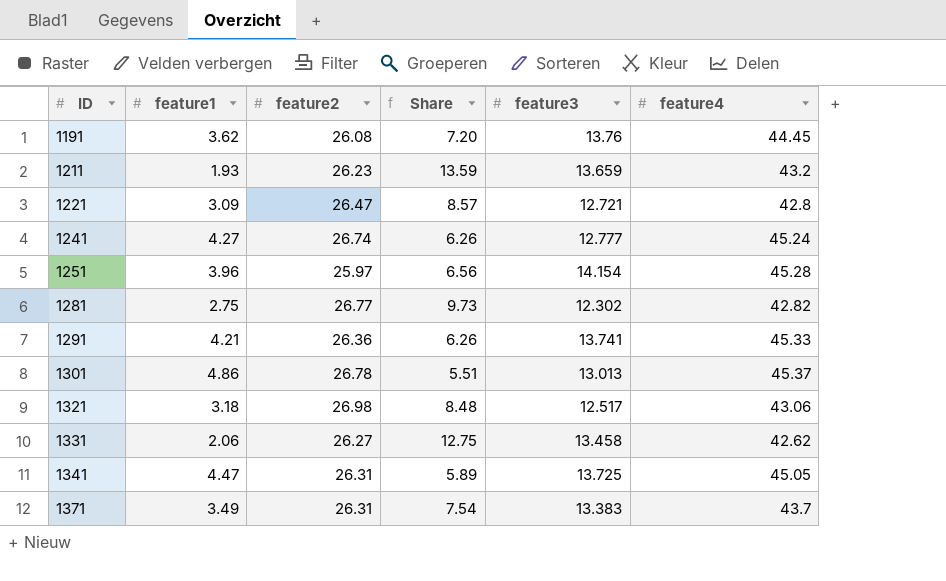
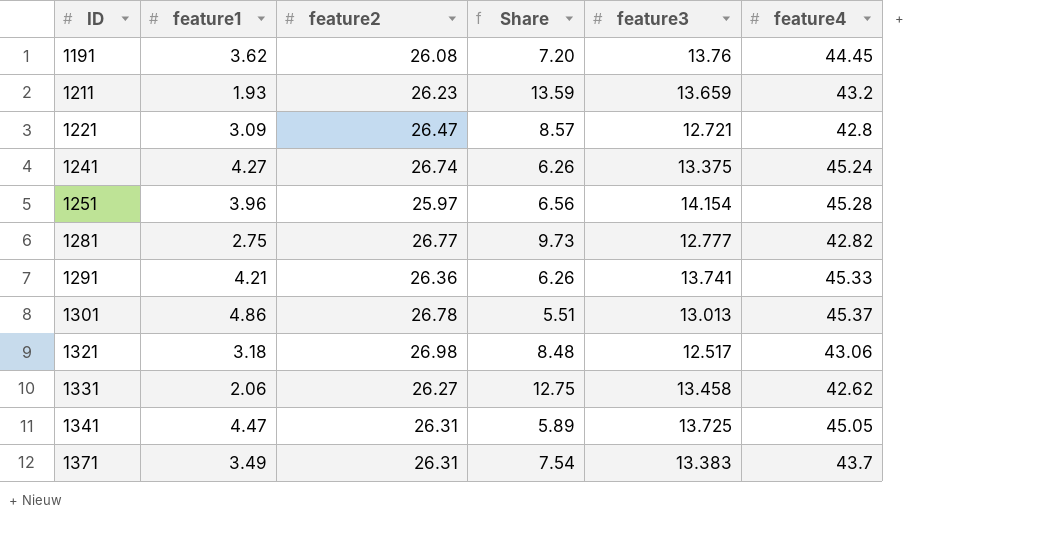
1241 | feature3: 12.777 -> 13.375
1281 | feature3: 12.302 -> 12.777

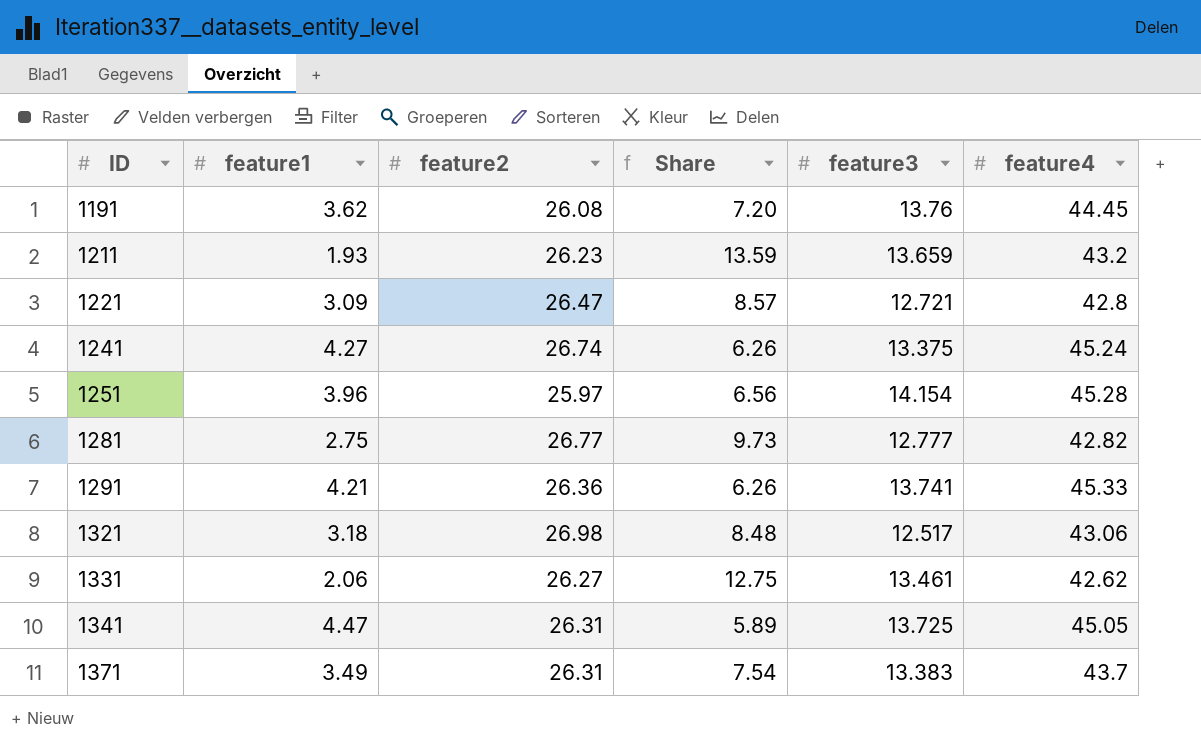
row 1301: 4.86 | 26.78 | 5.51 | 13.013 | 45.37 -> none
1331 | feature3: 13.458 -> 13.461

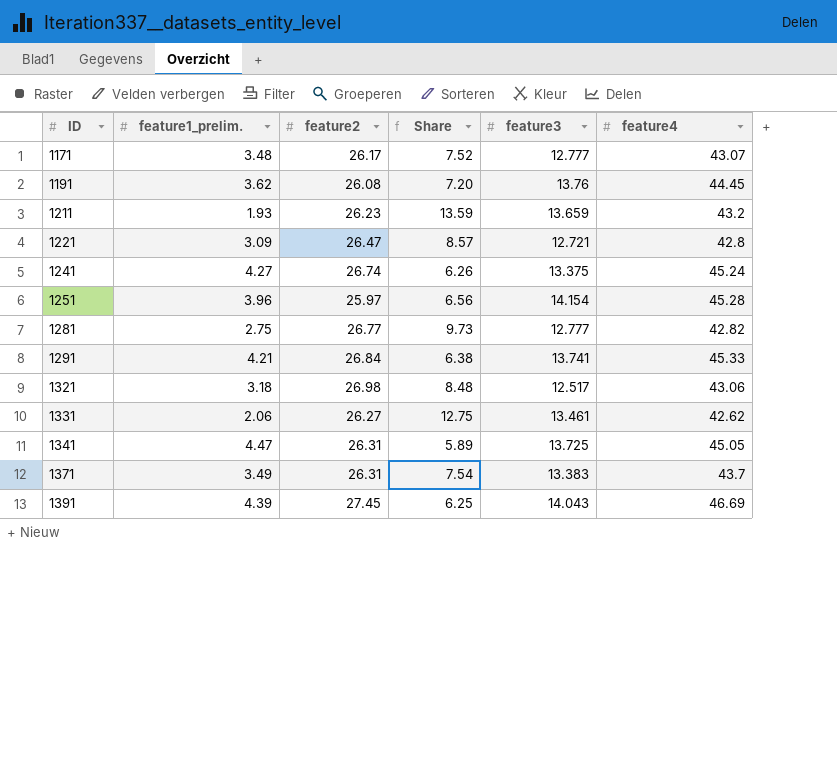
column name: feature1 -> feature1_prelim.
row 1171: none -> 3.48 | 26.17 | 7.52 | 12.777 | 43.07
1291 | feature2: 26.36 -> 26.84
1291 | Share: 6.26 -> 6.38
row 1391: none -> 4.39 | 27.45 | 6.25 | 14.043 | 46.69

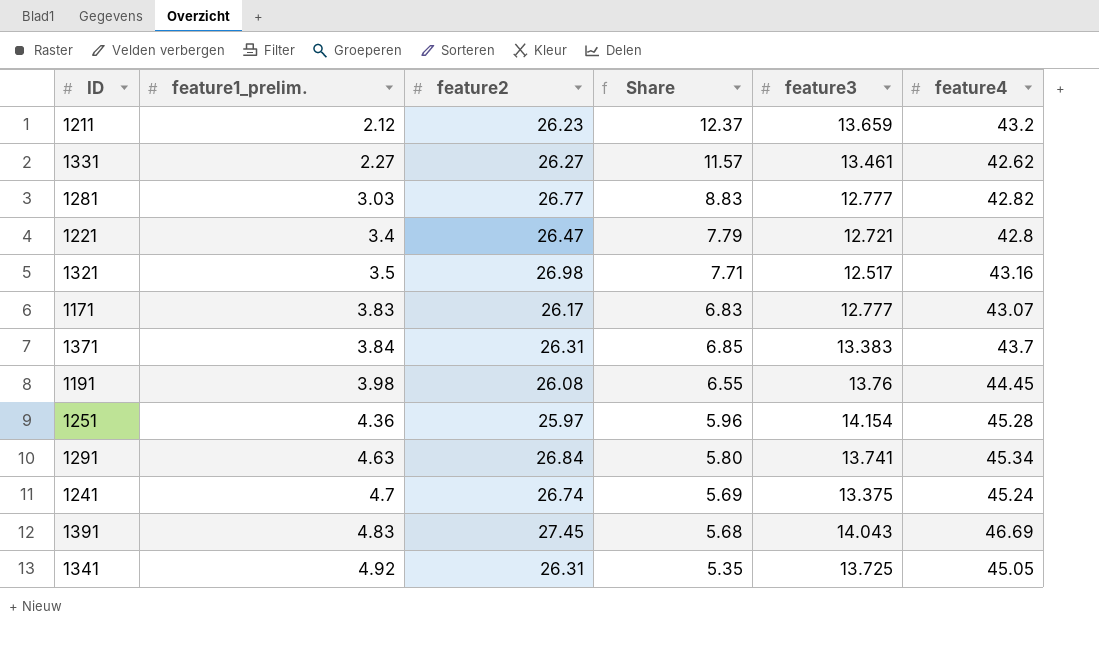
row order: ID ascending -> feature1_prelim. ascending
1211 | feature1_prelim.: 1.93 -> 2.12
1211 | Share: 13.59 -> 12.37
1331 | feature1_prelim.: 2.06 -> 2.27
1331 | Share: 12.75 -> 11.57
1281 | feature1_prelim.: 2.75 -> 3.03
1281 | Share: 9.73 -> 8.83
1221 | feature1_prelim.: 3.09 -> 3.4
1221 | Share: 8.57 -> 7.79
1321 | feature1_prelim.: 3.18 -> 3.5
1321 | Share: 8.48 -> 7.71
1321 | feature4: 43.06 -> 43.16
1171 | feature1_prelim.: 3.48 -> 3.83
1171 | Share: 7.52 -> 6.83
1371 | feature1_prelim.: 3.49 -> 3.84
1371 | Share: 7.54 -> 6.85
1191 | feature1_prelim.: 3.62 -> 3.98
1191 | Share: 7.20 -> 6.55
1251 | feature1_prelim.: 3.96 -> 4.36
1251 | Share: 6.56 -> 5.96
1291 | feature1_prelim.: 4.21 -> 4.63
1291 | Share: 6.38 -> 5.80
1291 | feature4: 45.33 -> 45.34
1241 | feature1_prelim.: 4.27 -> 4.7
1241 | Share: 6.26 -> 5.69
1391 | feature1_prelim.: 4.39 -> 4.83
1391 | Share: 6.25 -> 5.68
1341 | feature1_prelim.: 4.47 -> 4.92
1341 | Share: 5.89 -> 5.35

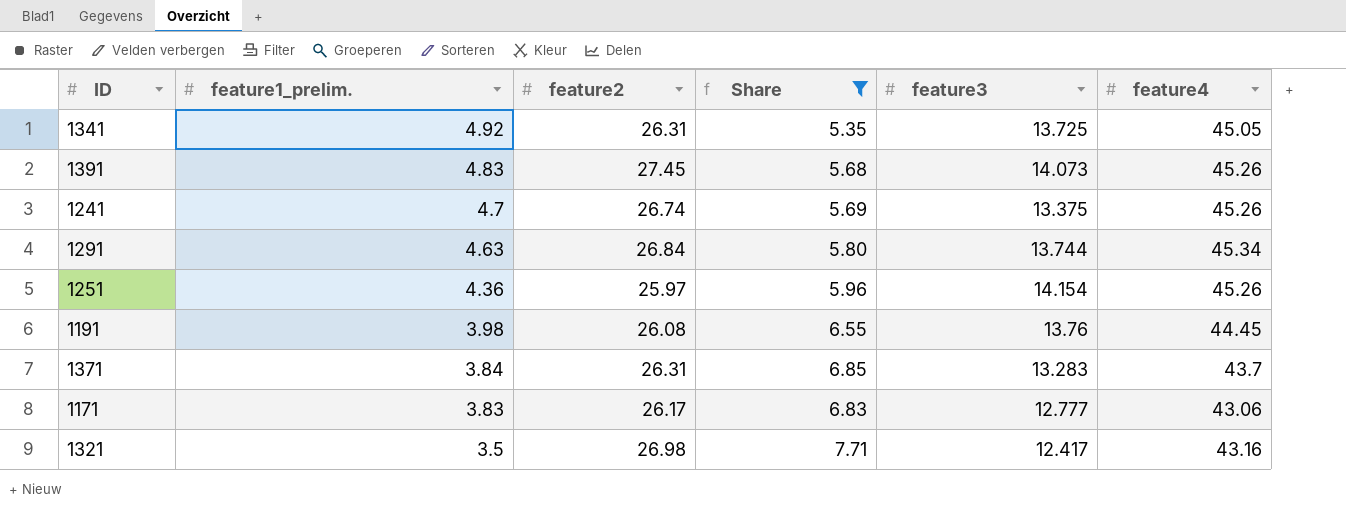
filter: none -> Share <= 7.71
row order: feature1_prelim. ascending -> feature1_prelim. descending
1391 | feature3: 14.043 -> 14.073
1391 | feature4: 46.69 -> 45.26
1241 | feature4: 45.24 -> 45.26
1291 | feature3: 13.741 -> 13.744
1251 | feature4: 45.28 -> 45.26
1371 | feature3: 13.383 -> 13.283
1171 | feature4: 43.07 -> 43.06
1321 | feature3: 12.517 -> 12.417

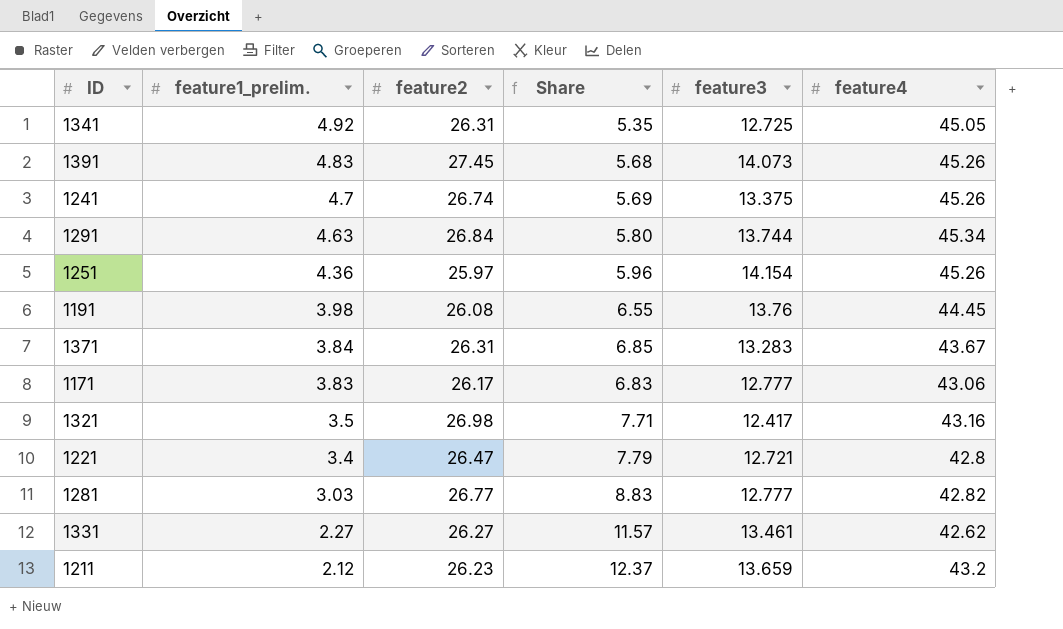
filter: Share <= 7.71 -> none
1341 | feature3: 13.725 -> 12.725
1371 | feature4: 43.7 -> 43.67

